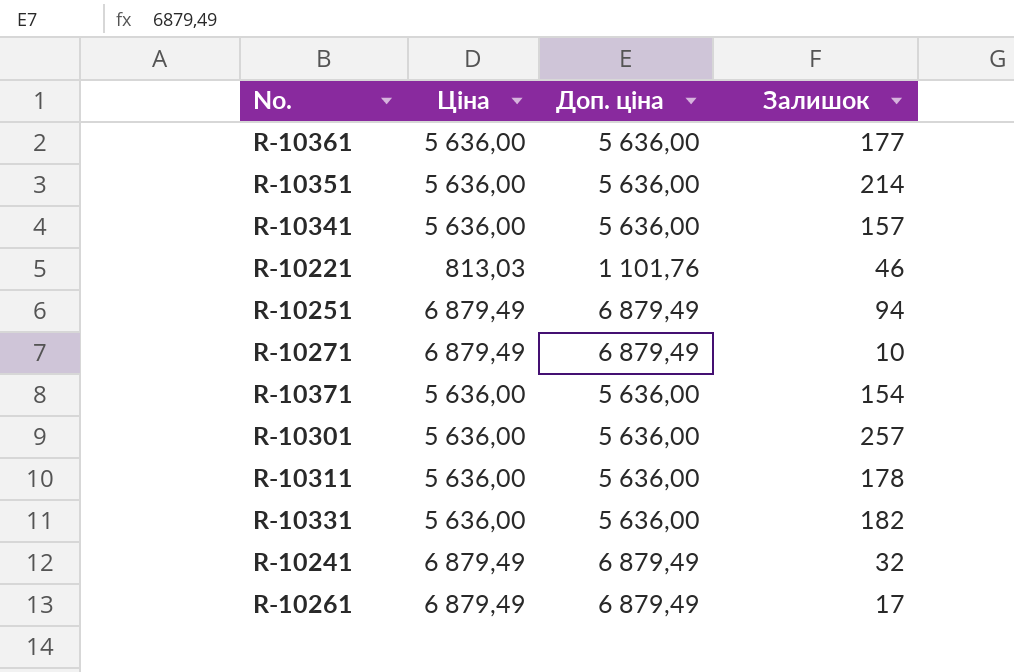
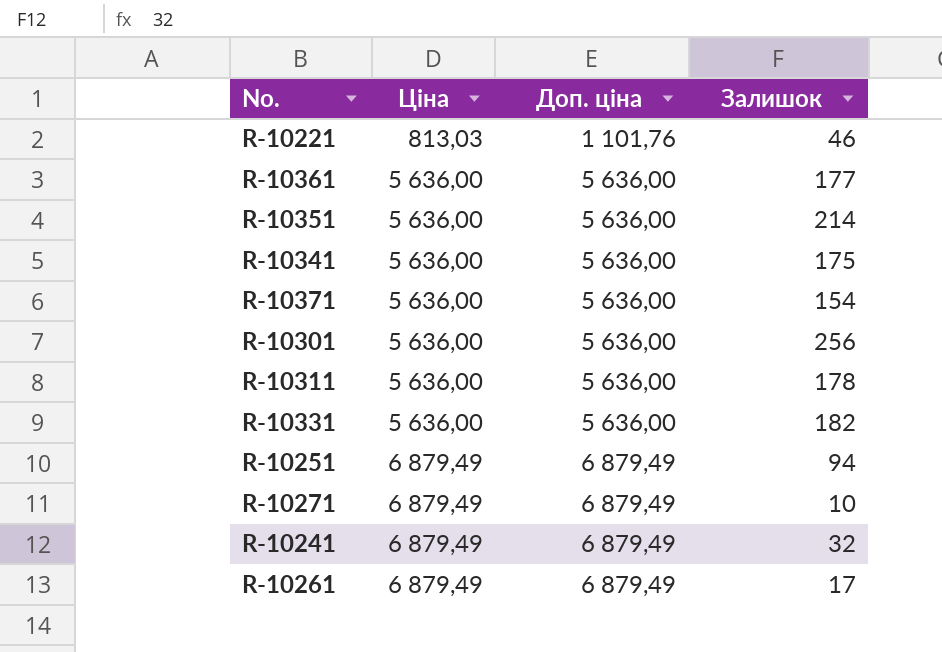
row order: none -> Ціна ascending
R-10341 | Залишок: 157 -> 175
R-10301 | Залишок: 257 -> 256

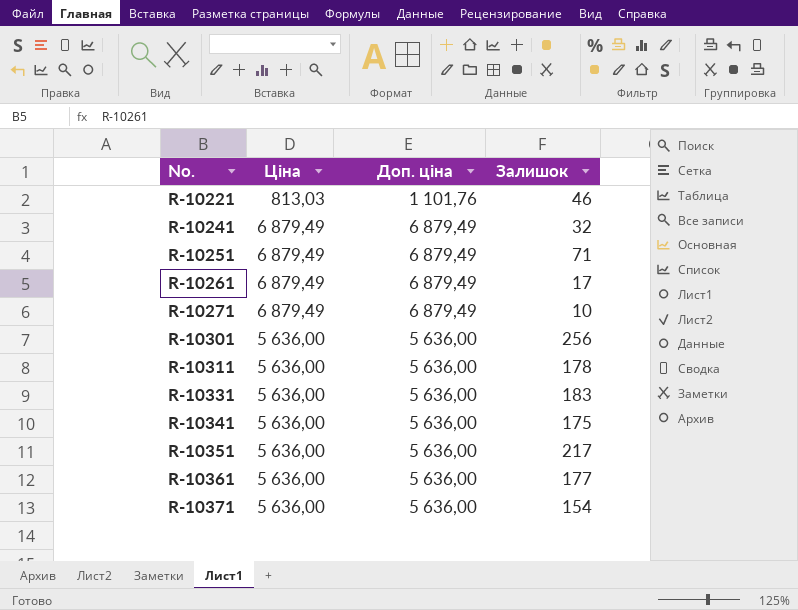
row order: Ціна ascending -> No. ascending
R-10251 | Залишок: 94 -> 71
R-10331 | Залишок: 182 -> 183
R-10351 | Залишок: 214 -> 217

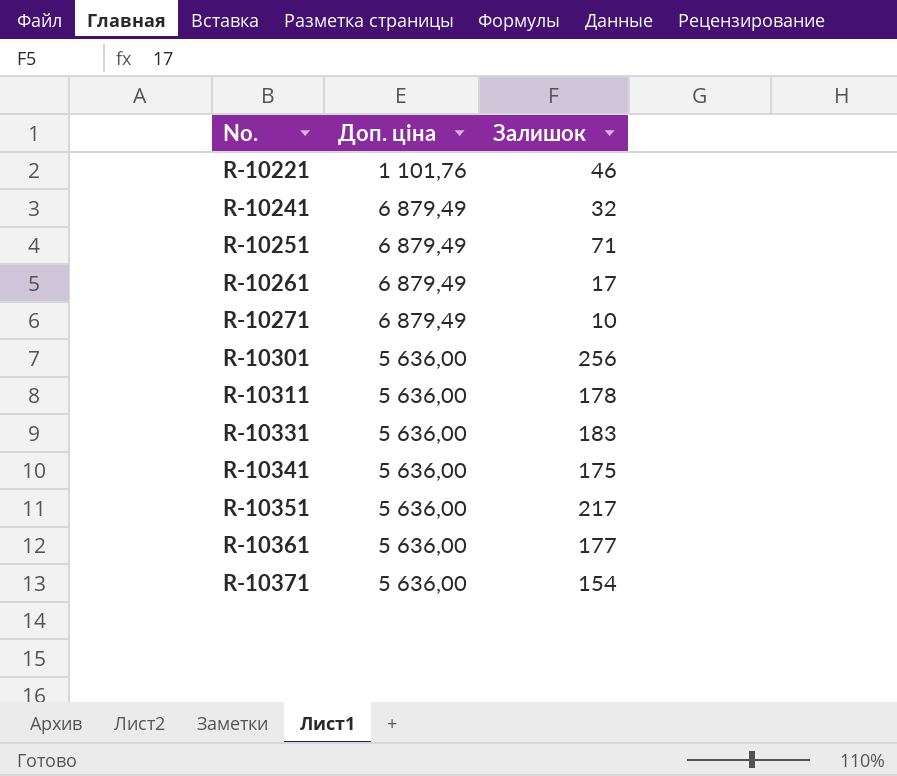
column Ціна | position: 2 -> none

